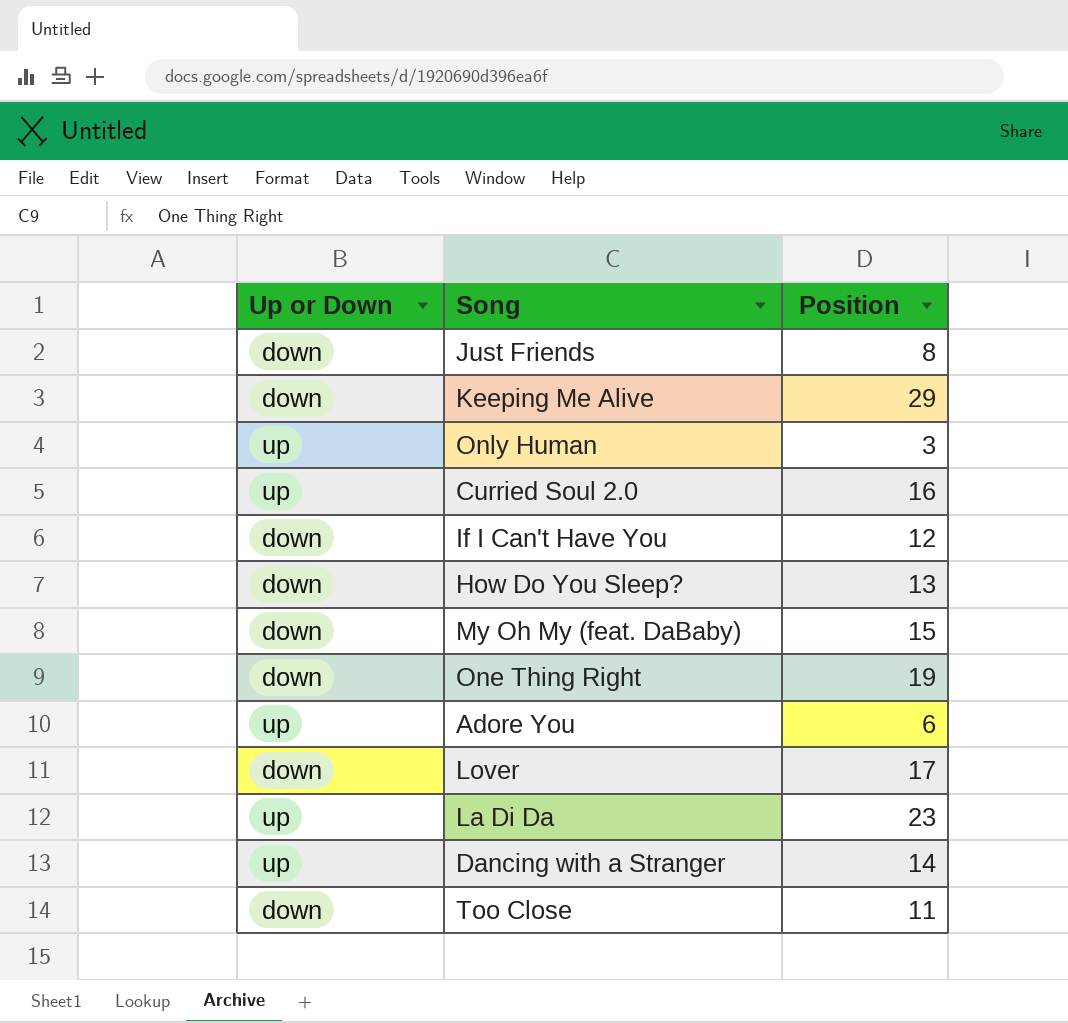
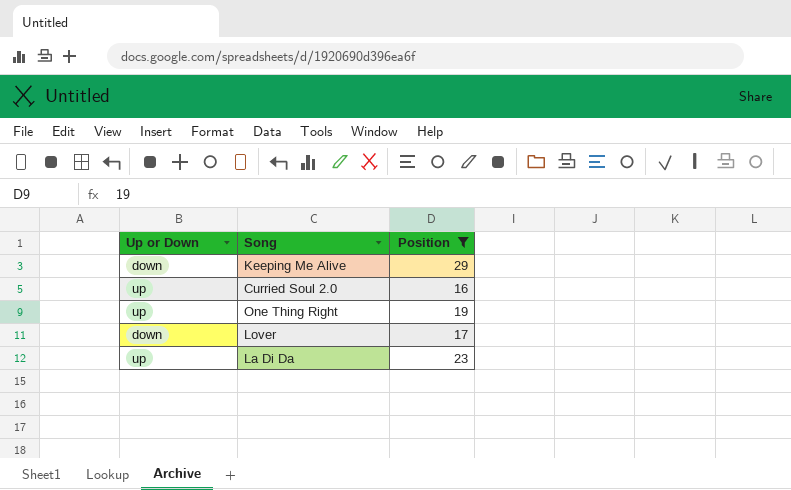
filter: none -> Position >= 16
One Thing Right | Up or Down: down -> up

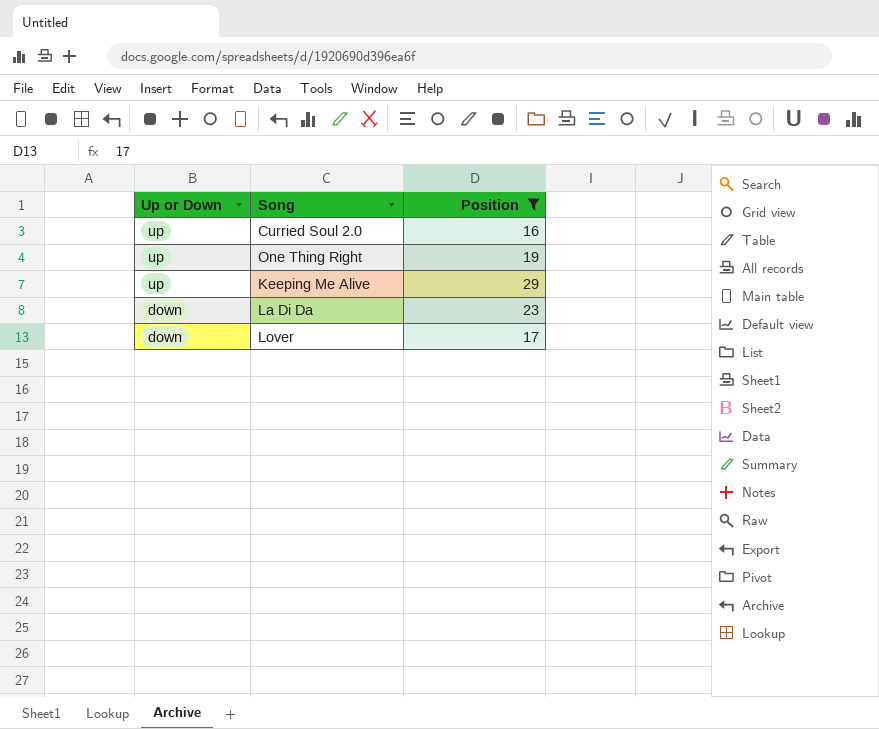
row order: none -> Up or Down descending
Keeping Me Alive | Up or Down: down -> up
La Di Da | Up or Down: up -> down

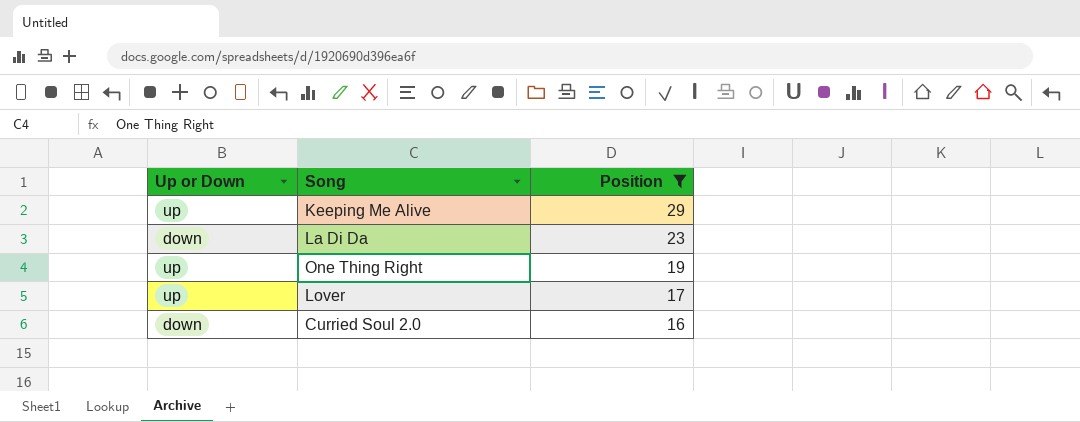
row order: Up or Down descending -> Position descending
Lover | Up or Down: down -> up
Curried Soul 2.0 | Up or Down: up -> down

